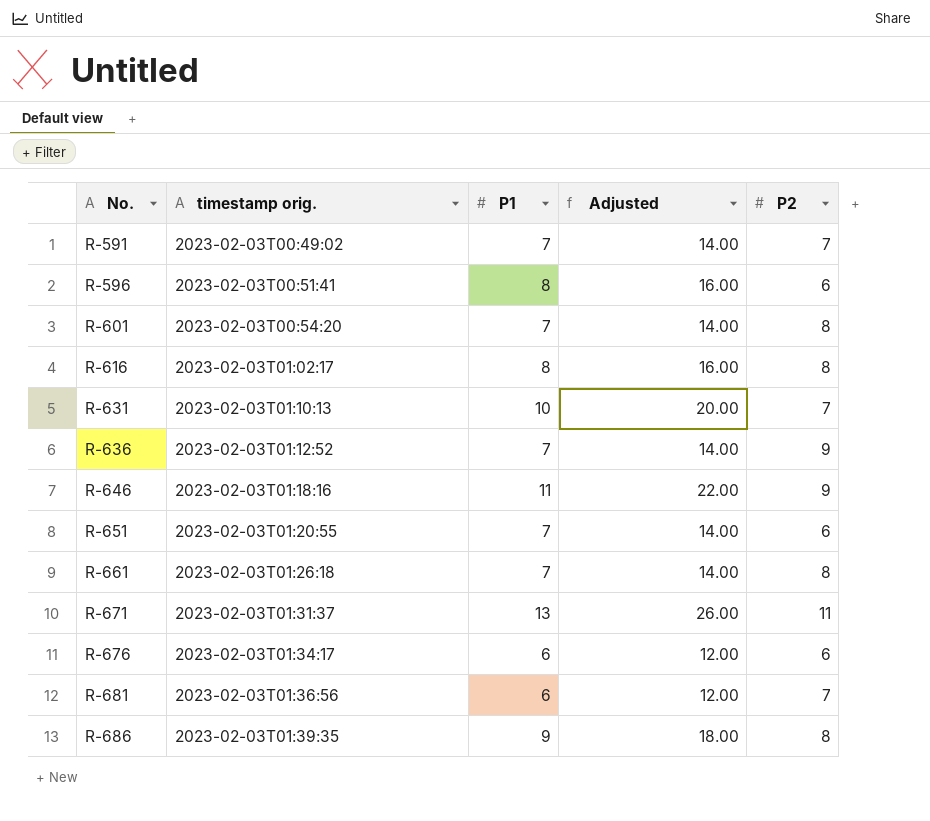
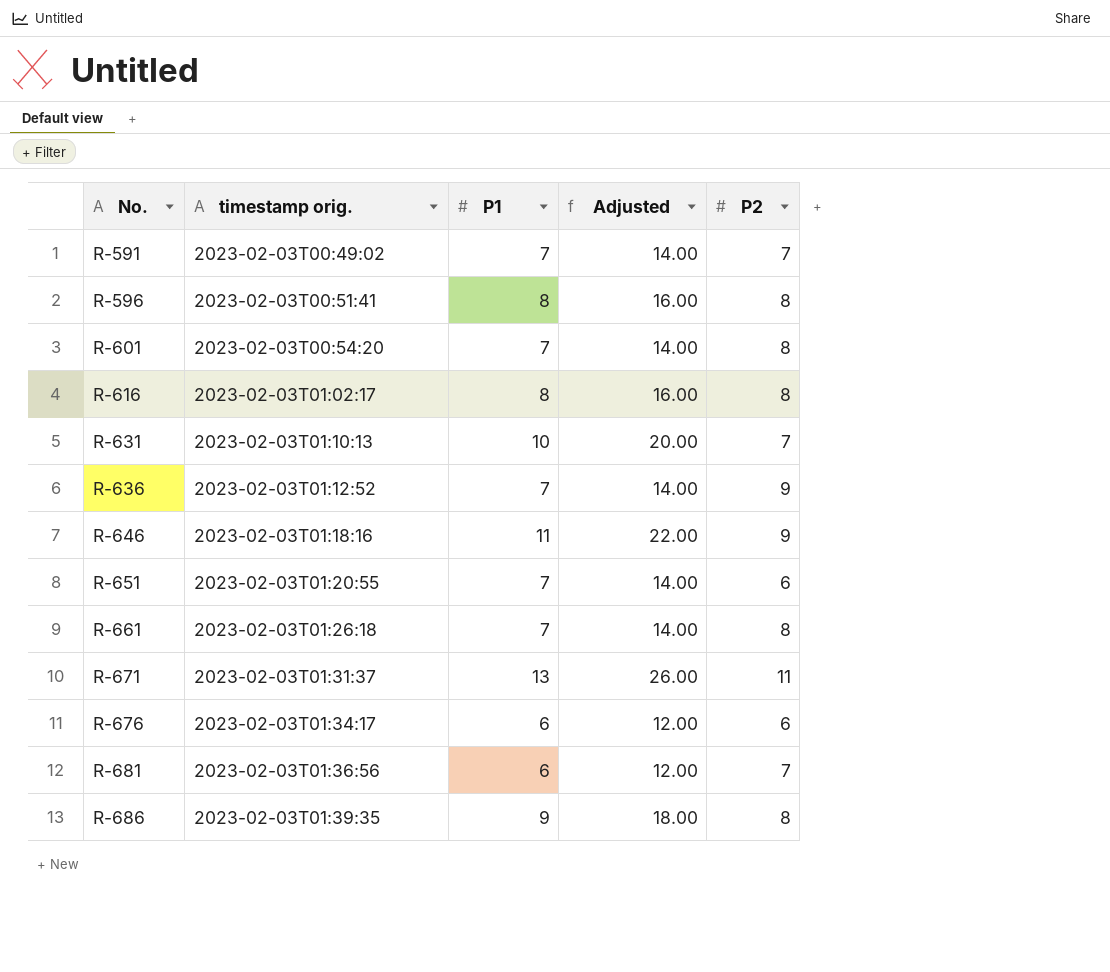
R-596 | P2: 6 -> 8

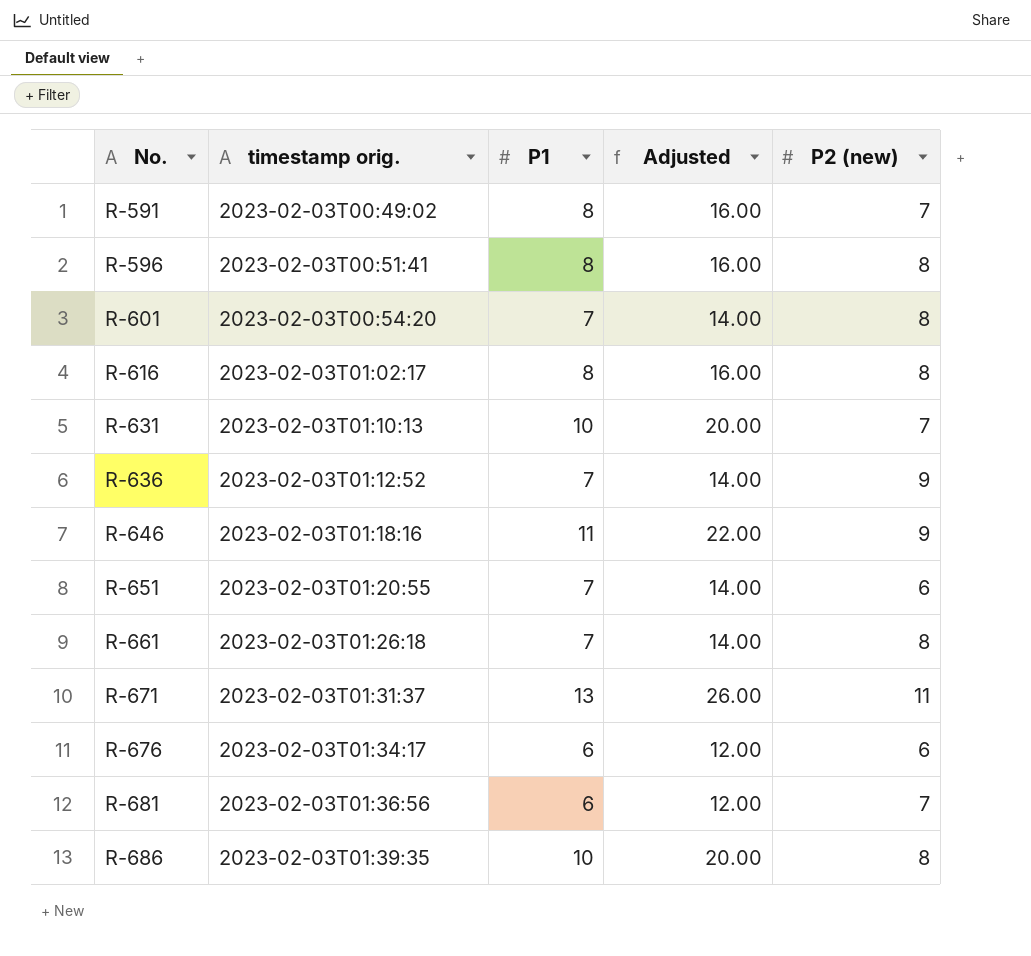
column name: P2 -> P2 (new)
R-591 | P1: 7 -> 8
R-591 | Adjusted: 14.00 -> 16.00
R-686 | P1: 9 -> 10
R-686 | Adjusted: 18.00 -> 20.00

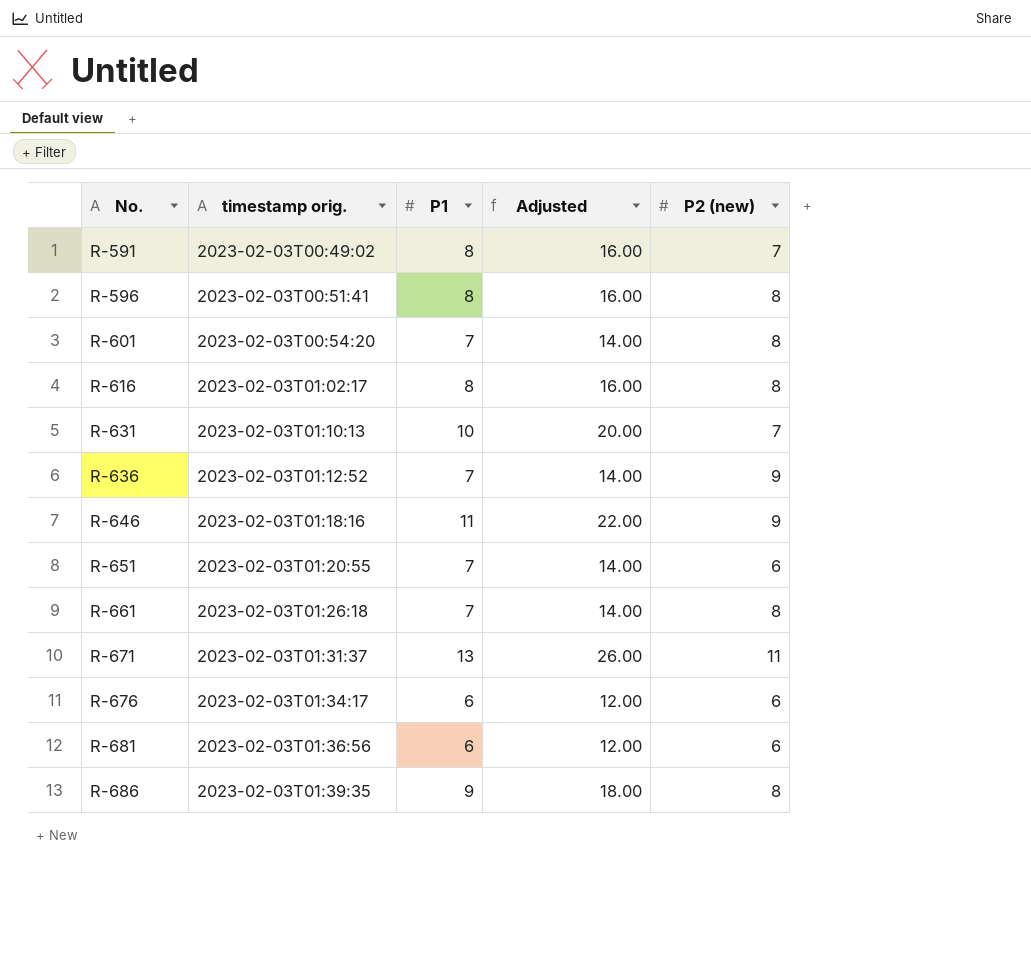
R-681 | P2 (new): 7 -> 6
R-686 | P1: 10 -> 9
R-686 | Adjusted: 20.00 -> 18.00

